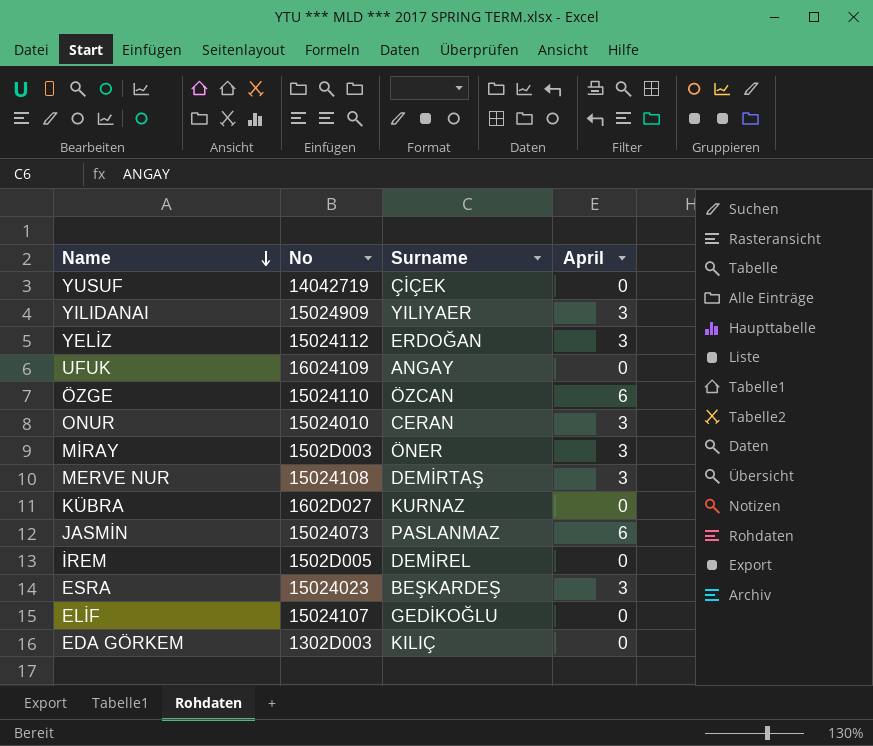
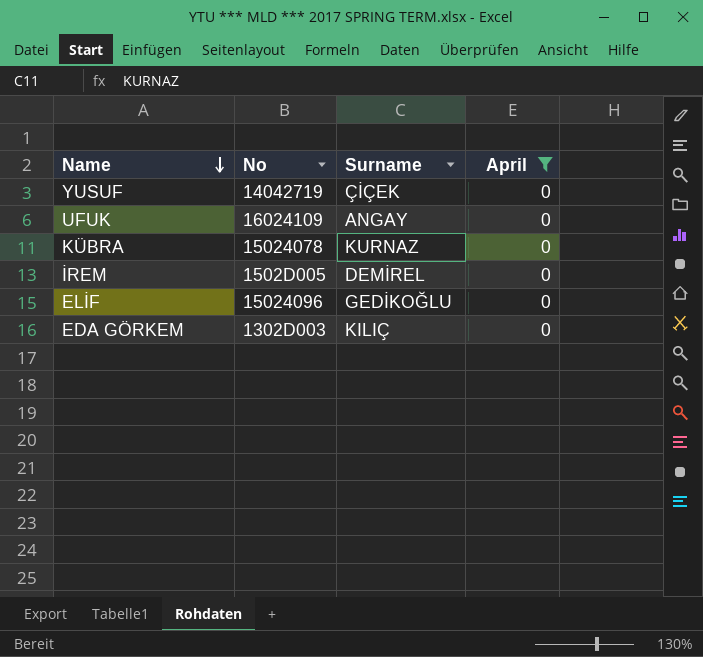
filter: none -> April = 0
KÜBRA | No: 1602D027 -> 15024078
ELİF | No: 15024107 -> 15024096

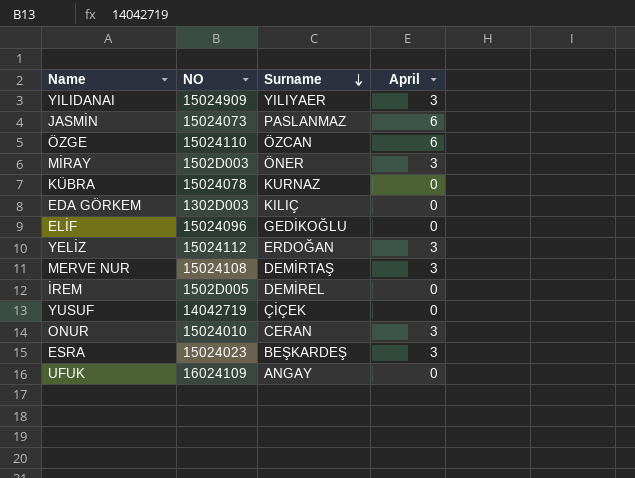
filter: April = 0 -> none
row order: Name descending -> Surname descending
column name: No -> NO

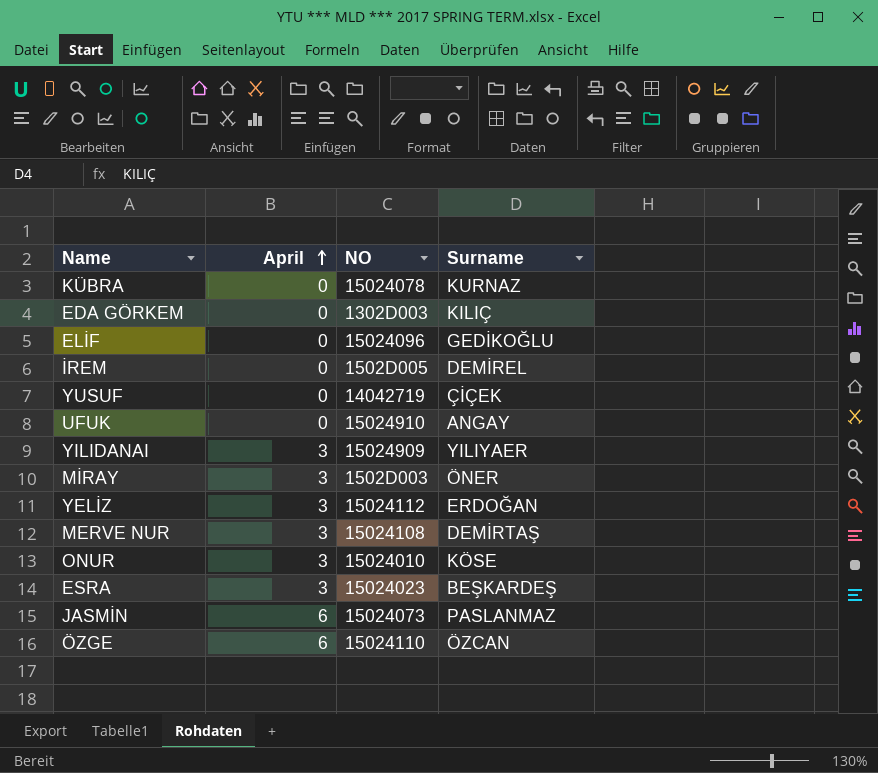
row order: Surname descending -> April ascending
column April | position: 4 -> 2
UFUK | NO: 16024109 -> 15024910
ONUR | Surname: CERAN -> KÖSE

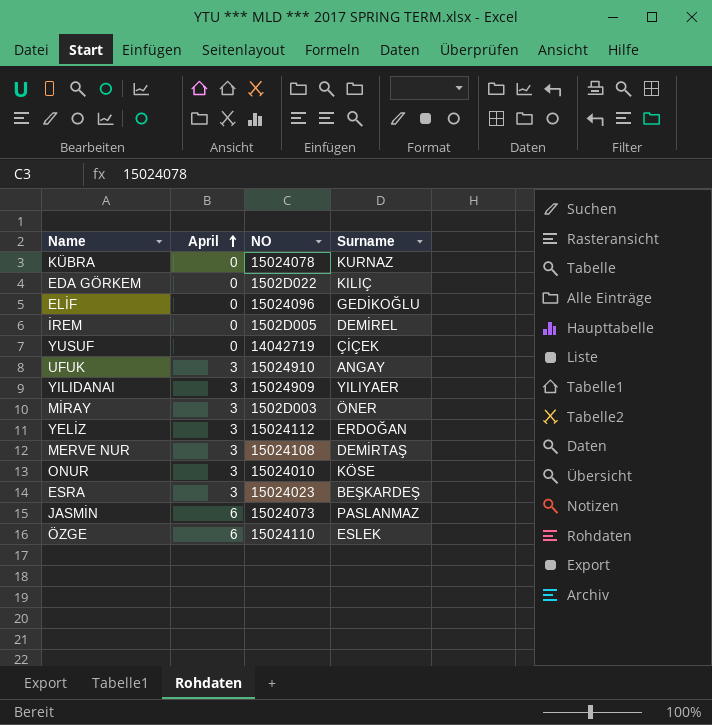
EDA GÖRKEM | NO: 1302D003 -> 1502D022
UFUK | April: 0 -> 3
ÖZGE | Surname: ÖZCAN -> ESLEK

